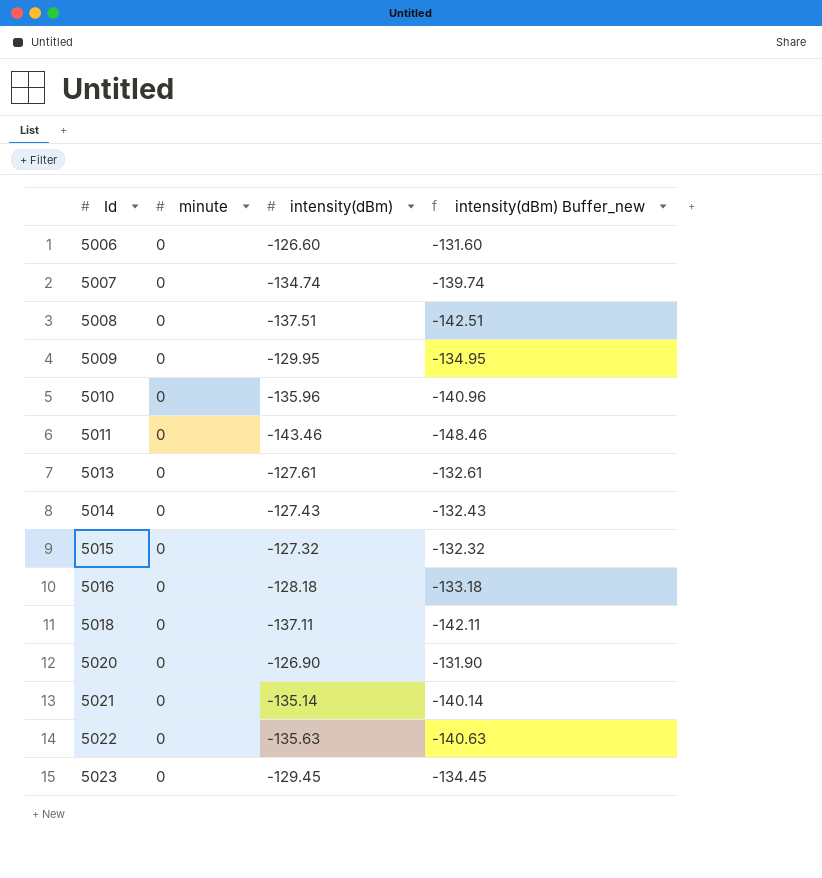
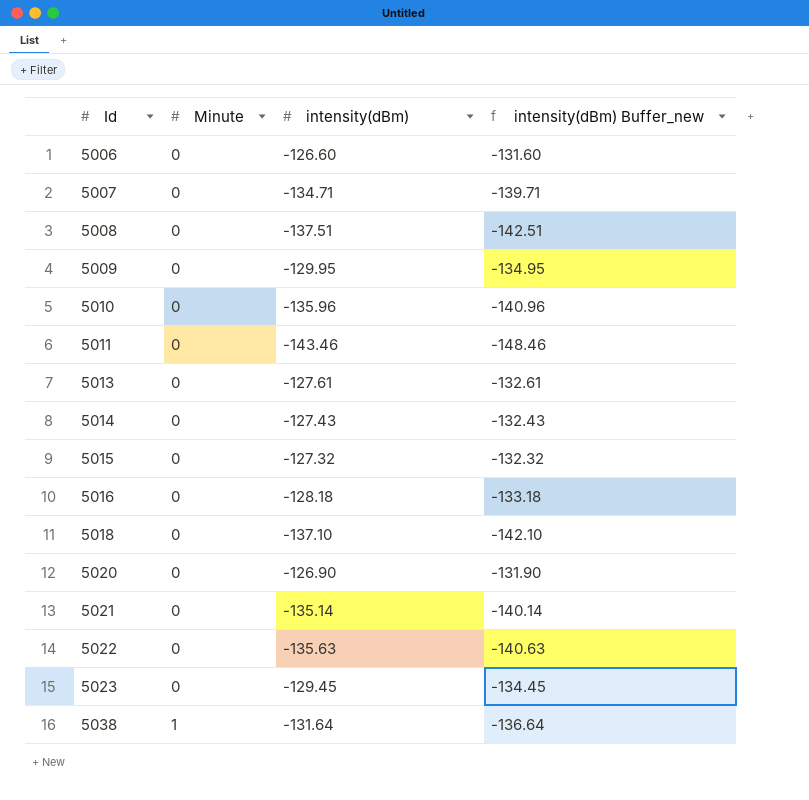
column name: minute -> Minute
5007 | intensity(dBm): -134.74 -> -134.71
5007 | intensity(dBm) Buffer_new: -139.74 -> -139.71
5018 | intensity(dBm): -137.11 -> -137.10
5018 | intensity(dBm) Buffer_new: -142.11 -> -142.10
row 5038: none -> 1 | -131.64 | -136.64

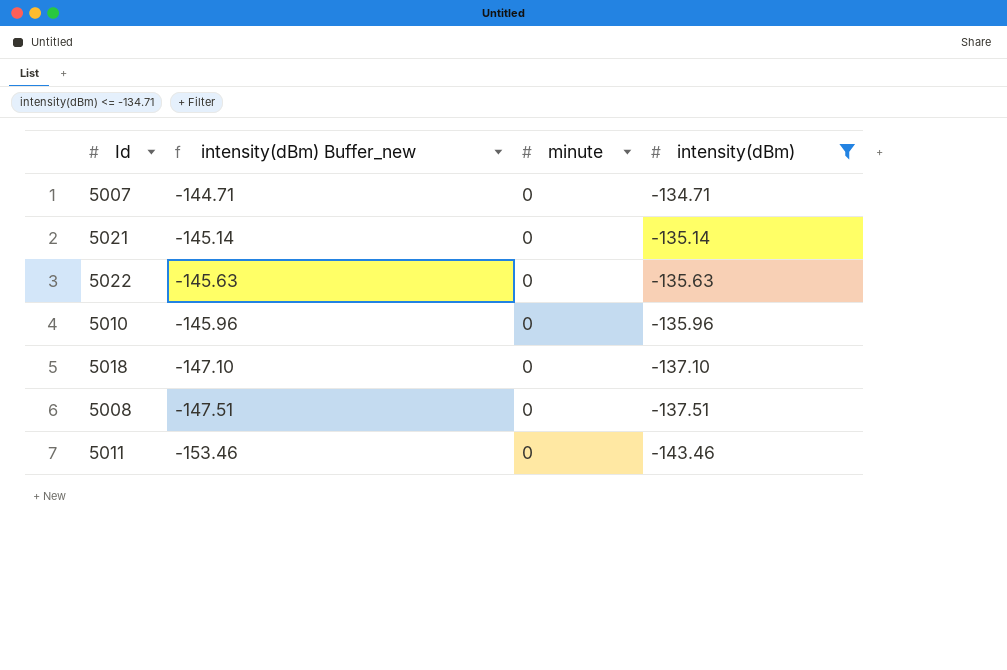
filter: none -> intensity(dBm) <= -134.71
row order: Id ascending -> intensity(dBm) Buffer_new descending
column intensity(dBm) Buffer_new | formula: [intensity(dBm)] - 5 -> [intensity(dBm)] - 10
column intensity(dBm) Buffer_new | position: 4 -> 2
column name: Minute -> minute

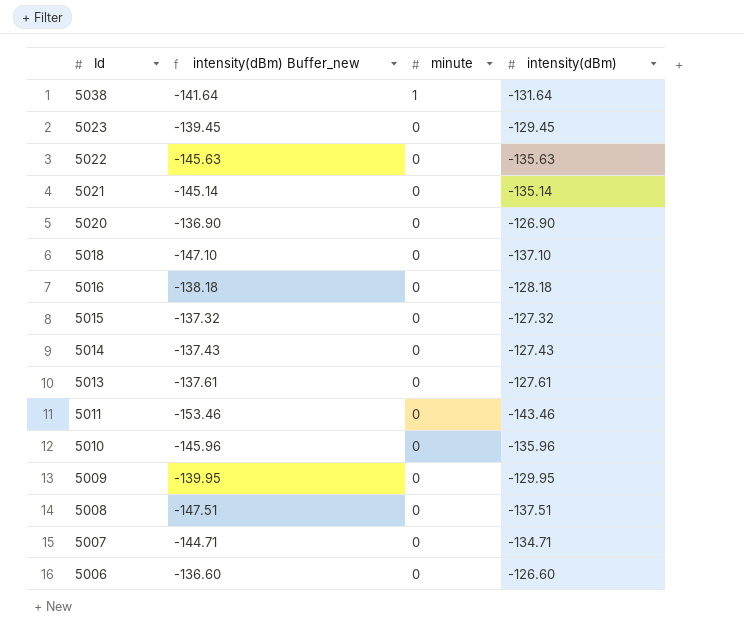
filter: intensity(dBm) <= -134.71 -> none
row order: intensity(dBm) Buffer_new descending -> Id descending

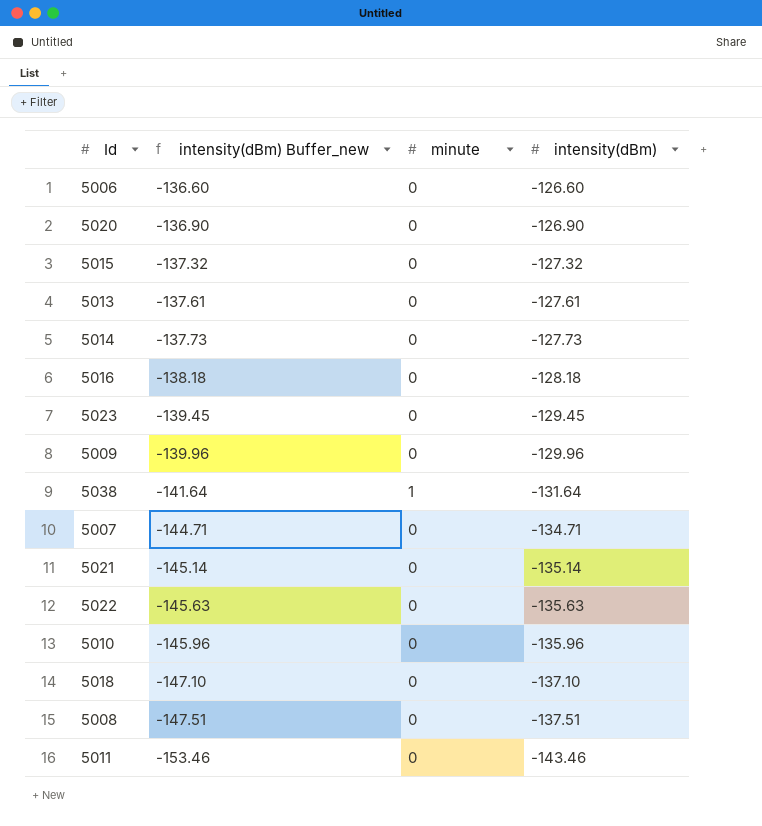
row order: Id descending -> intensity(dBm) Buffer_new descending
5014 | intensity(dBm) Buffer_new: -137.43 -> -137.73
5014 | intensity(dBm): -127.43 -> -127.73
5009 | intensity(dBm) Buffer_new: -139.95 -> -139.96
5009 | intensity(dBm): -129.95 -> -129.96

